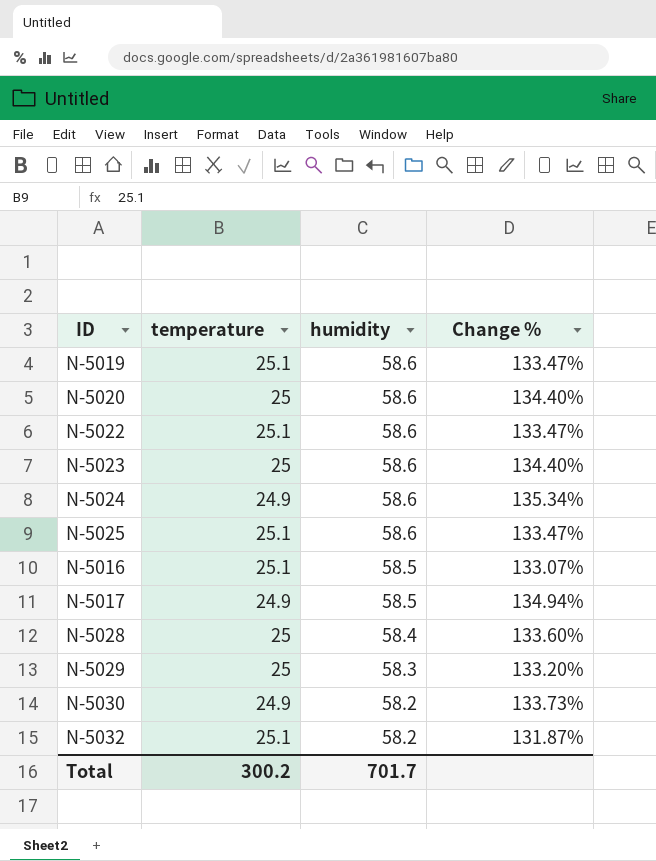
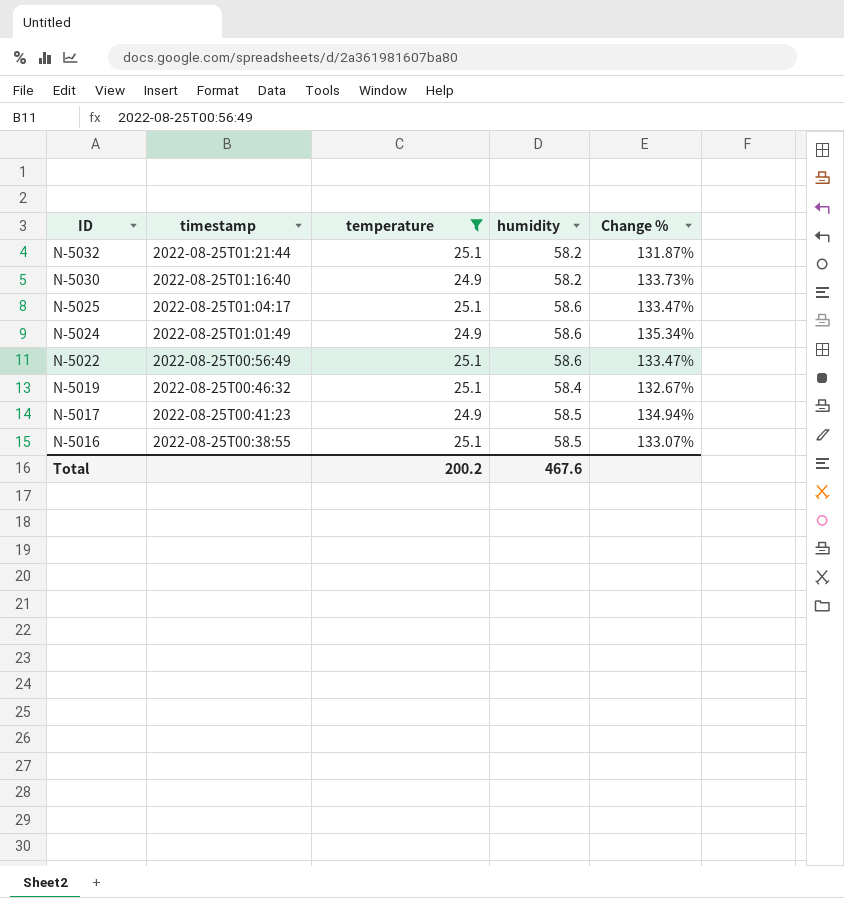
filter: none -> temperature != 25
row order: humidity descending -> ID descending
column timestamp | position: none -> 2
N-5019 | humidity: 58.6 -> 58.4
N-5019 | Change %: 133.47% -> 132.67%
Total | temperature: 300.2 -> 200.2
Total | humidity: 701.7 -> 467.6

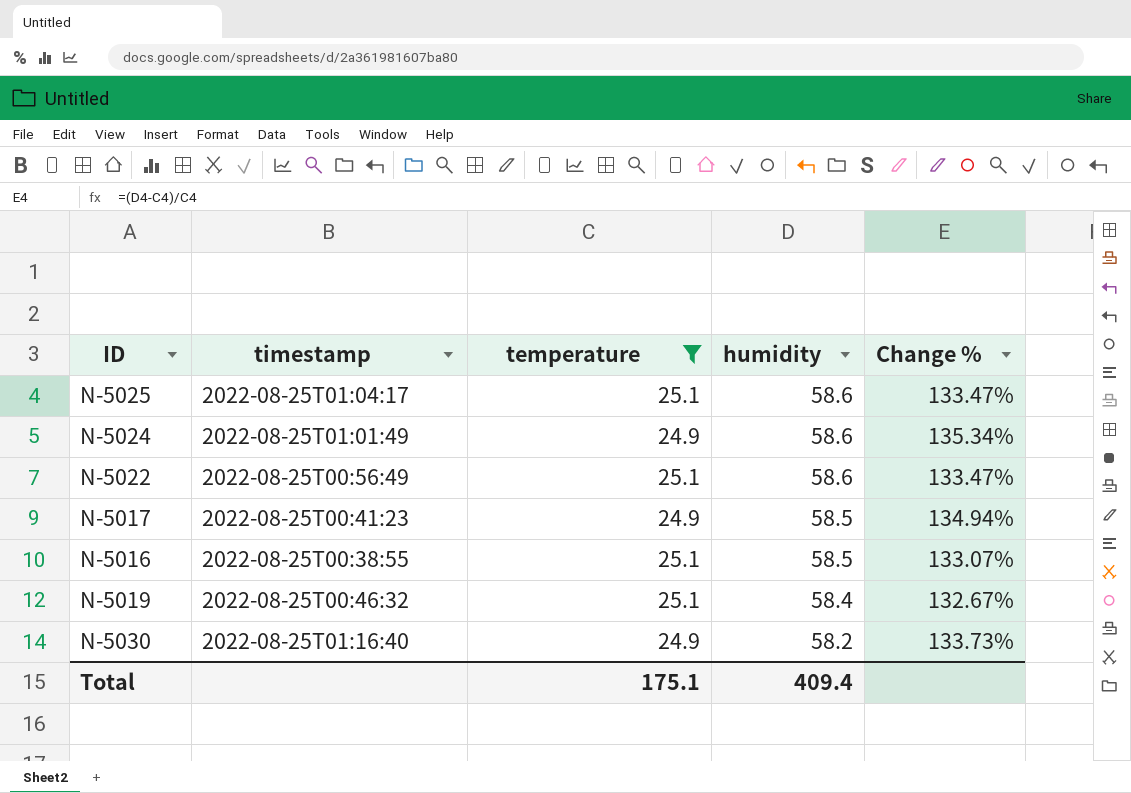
row order: ID descending -> humidity descending
row N-5032: 2022-08-25T01:21:44 | 25.1 | 58.2 | 131.87% -> none
Total | temperature: 200.2 -> 175.1
Total | humidity: 467.6 -> 409.4

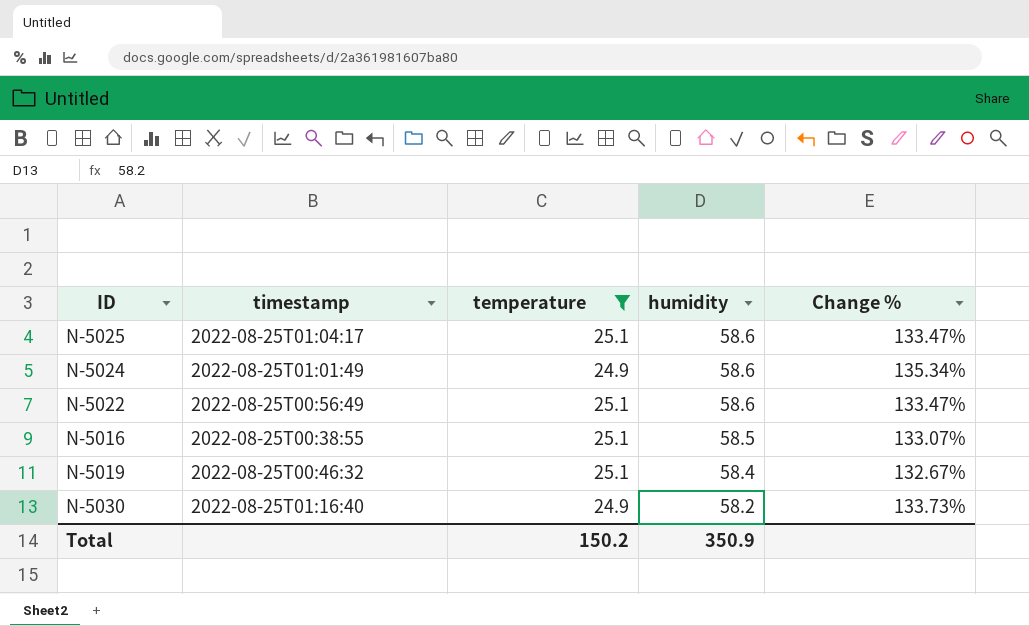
row N-5017: 2022-08-25T00:41:23 | 24.9 | 58.5 | 134.94% -> none
Total | temperature: 175.1 -> 150.2
Total | humidity: 409.4 -> 350.9

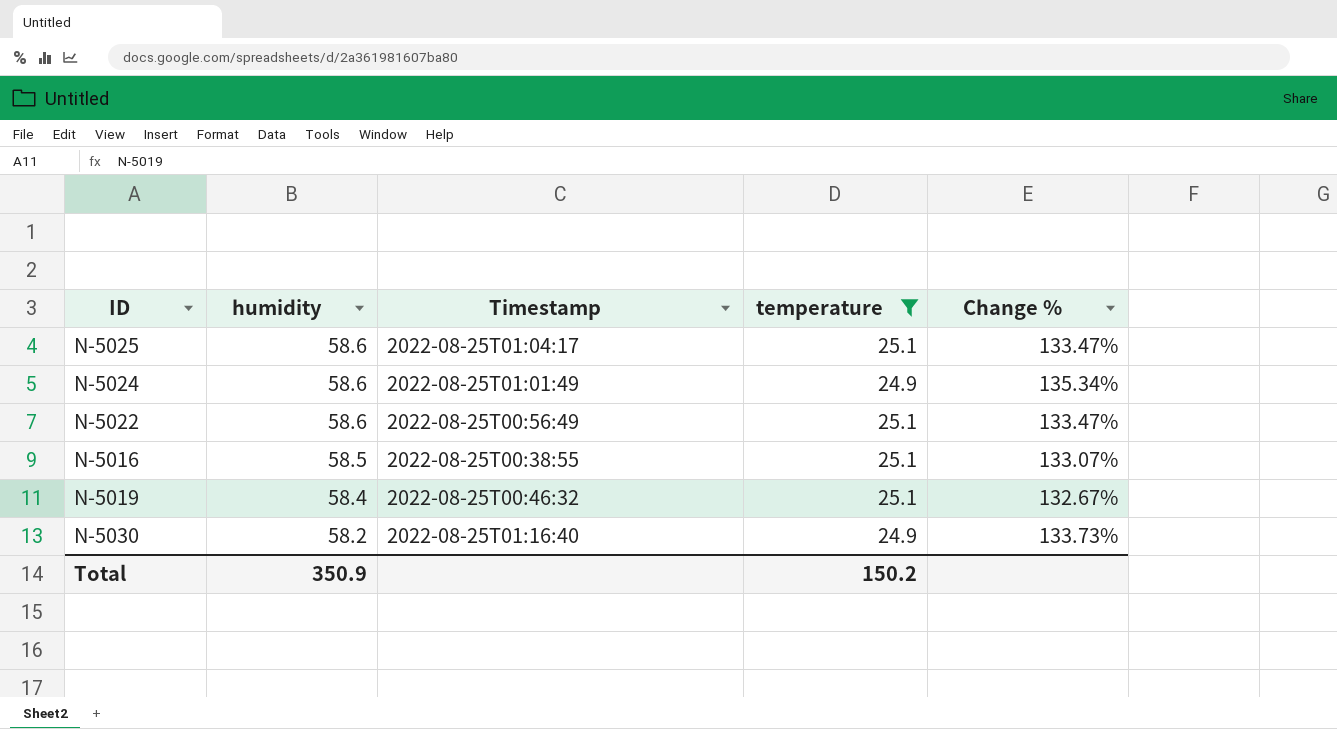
column humidity | position: 4 -> 2
column name: timestamp -> Timestamp

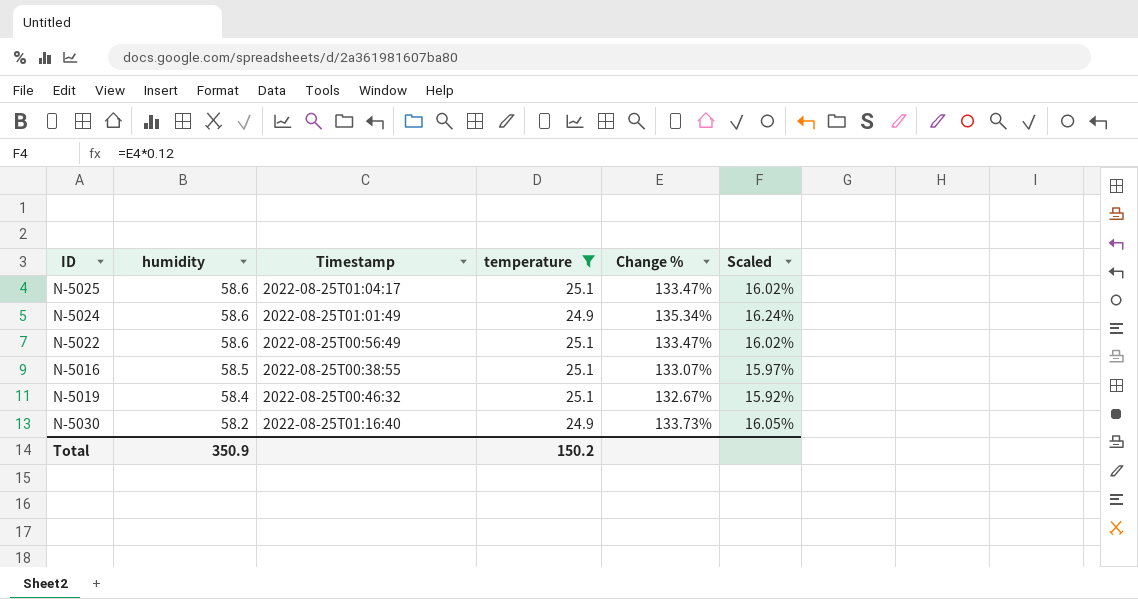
column Scaled | formula: none -> [Change %] * 0.12

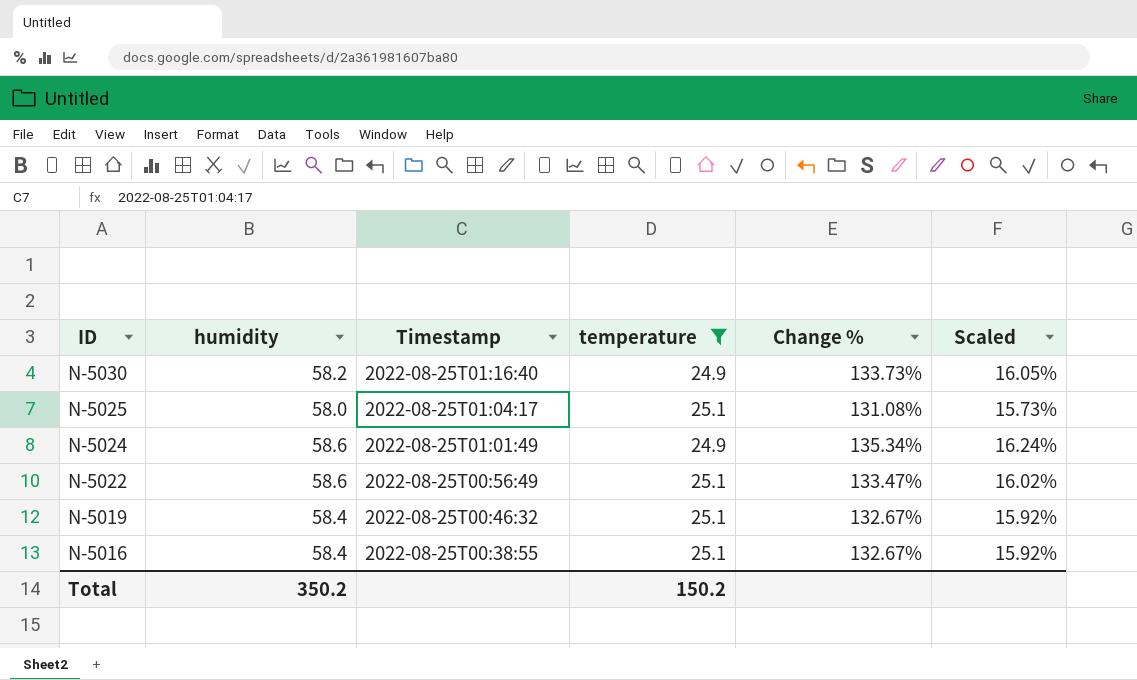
row order: humidity descending -> ID descending
N-5025 | humidity: 58.6 -> 58.0
N-5025 | Change %: 133.47% -> 131.08%
N-5025 | Scaled: 16.02% -> 15.73%
N-5016 | humidity: 58.5 -> 58.4
N-5016 | Change %: 133.07% -> 132.67%
N-5016 | Scaled: 15.97% -> 15.92%
Total | humidity: 350.9 -> 350.2

